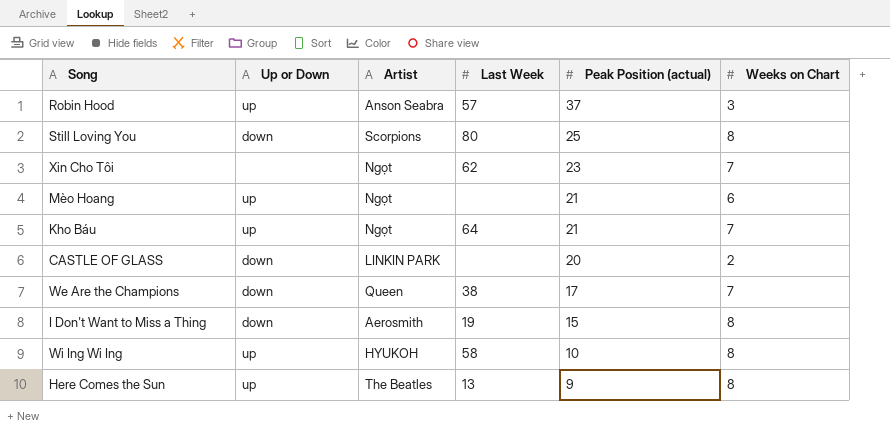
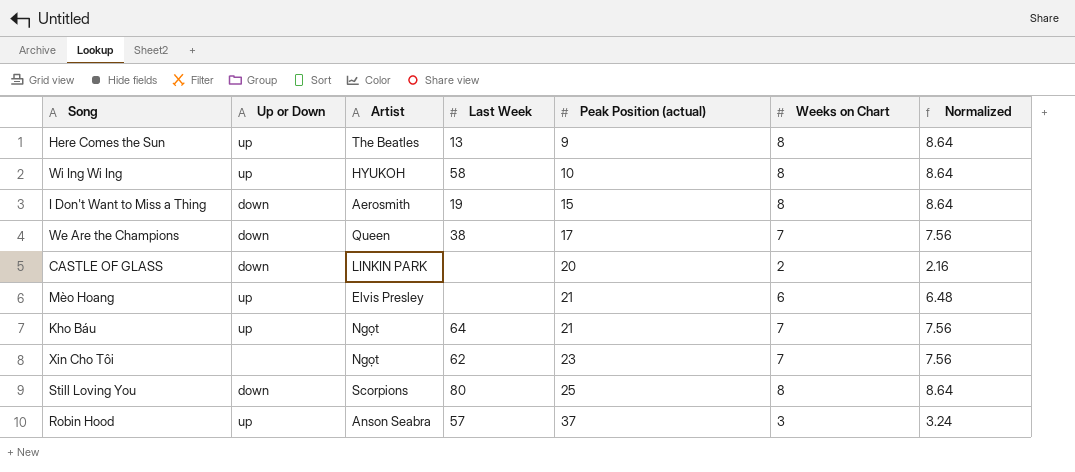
row order: Peak Position (actual) descending -> Peak Position (actual) ascending
column Normalized | formula: none -> [Weeks on Chart] * 1.08
Mèo Hoang | Artist: Ngọt -> Elvis Presley

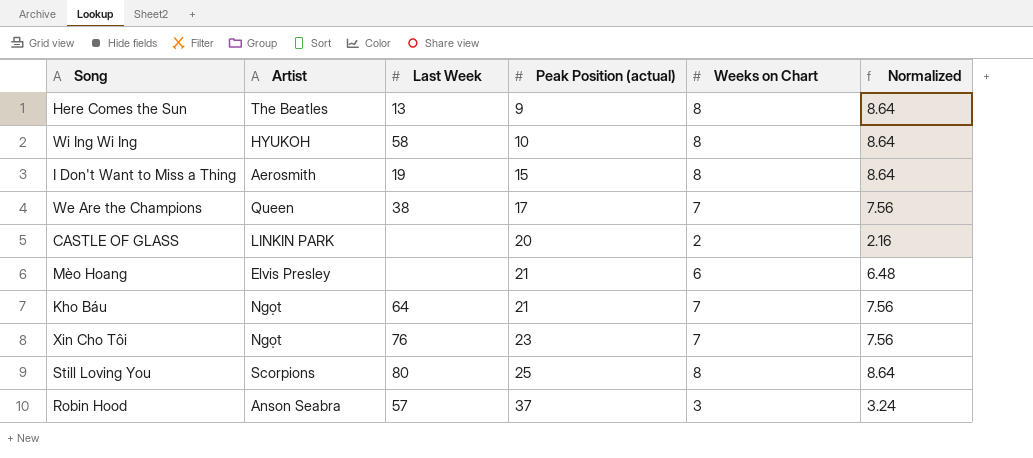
column Up or Down | position: 2 -> none
Xin Cho Tôi | Last Week: 62 -> 76

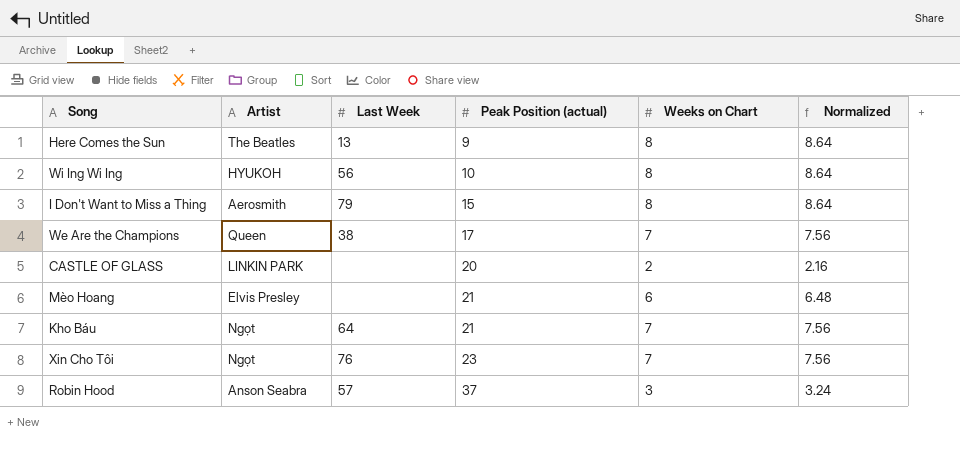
row Still Loving You: Scorpions | 80 | 25 | 8 | 8.64 -> none
Wi Ing Wi Ing | Last Week: 58 -> 56
I Don't Want to Miss a Thing | Last Week: 19 -> 79

